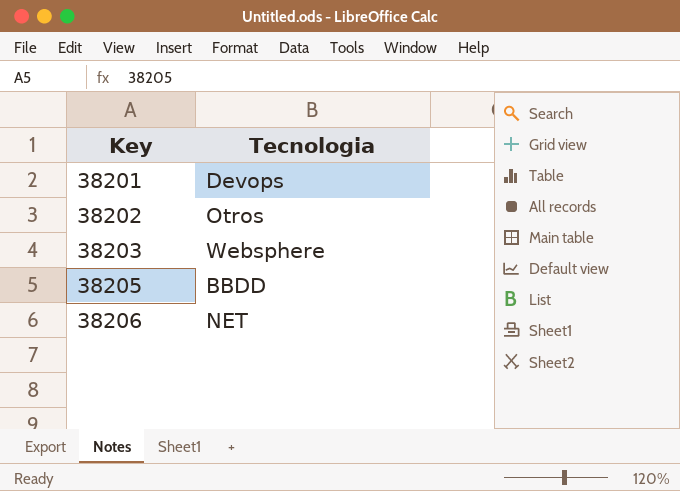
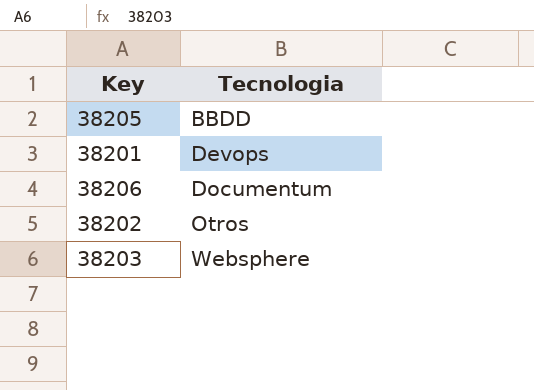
row order: Key ascending -> Tecnologia ascending
38206 | Tecnologia: NET -> Documentum

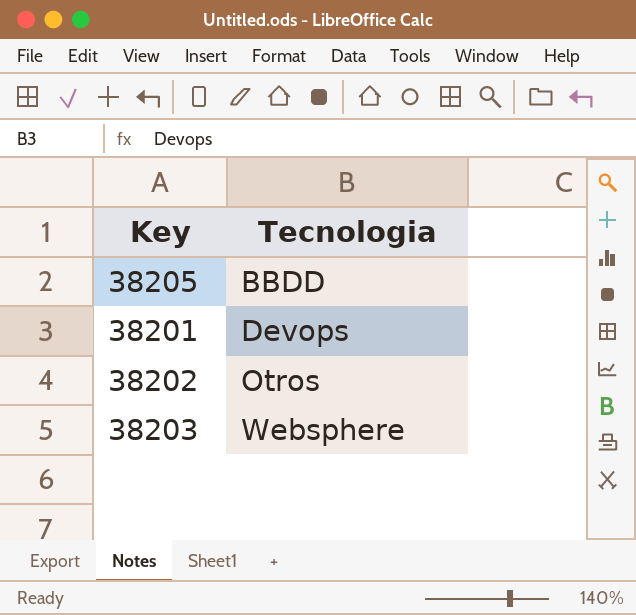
row 38206: Documentum -> none

